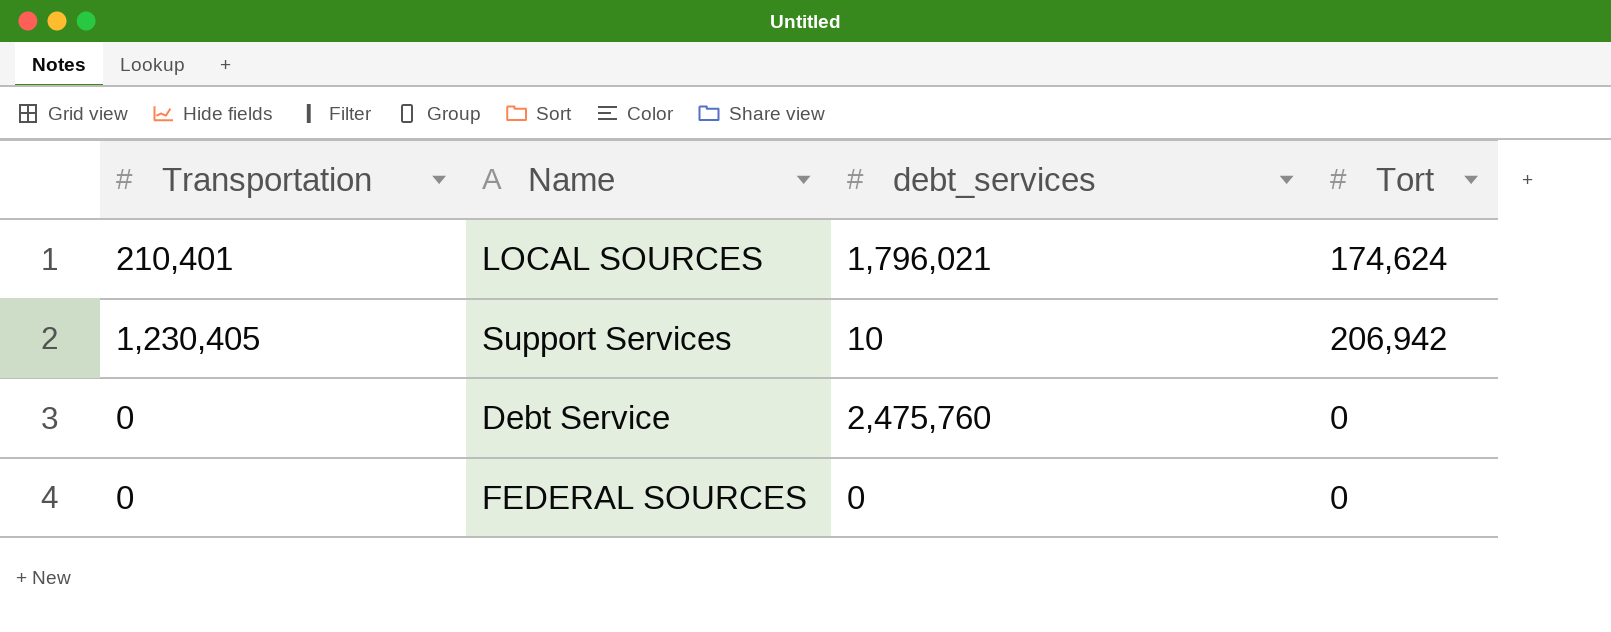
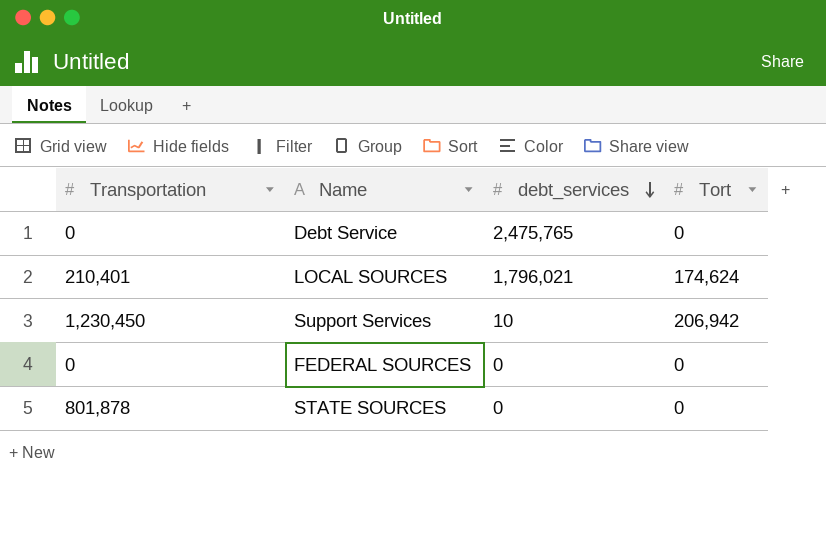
row order: none -> debt_services descending
Debt Service | debt_services: 2,475,760 -> 2,475,765
Support Services | Transportation: 1,230,405 -> 1,230,450
row STATE SOURCES: none -> 801,878 | 0 | 0

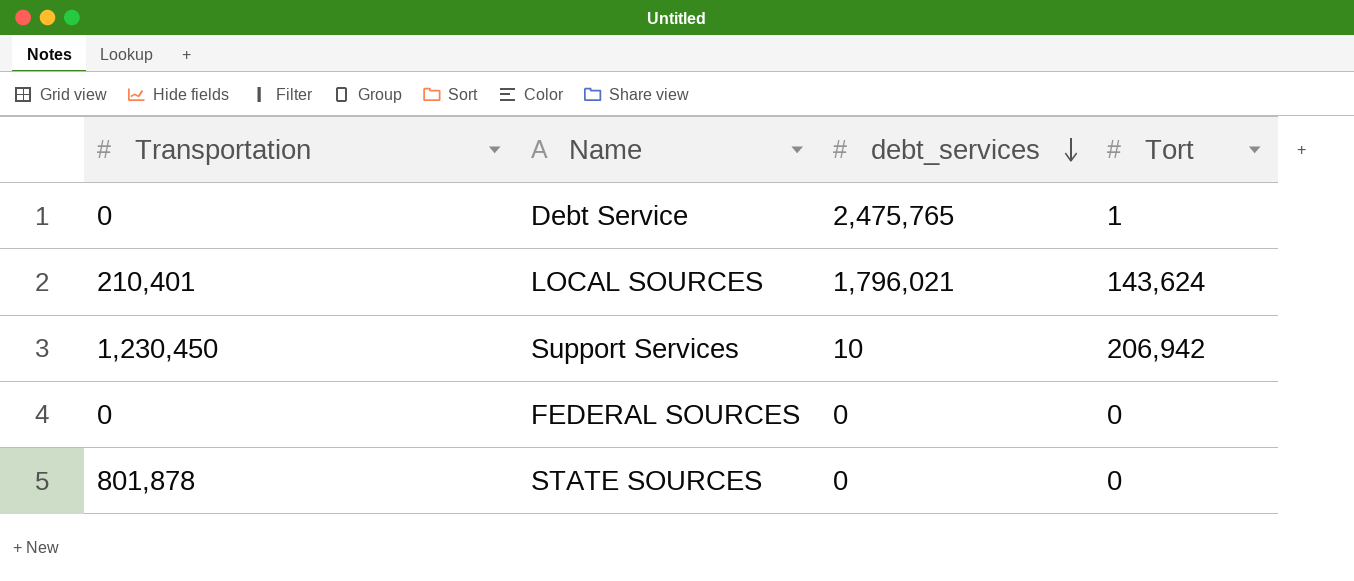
Debt Service | Tort: 0 -> 1
LOCAL SOURCES | Tort: 174,624 -> 143,624

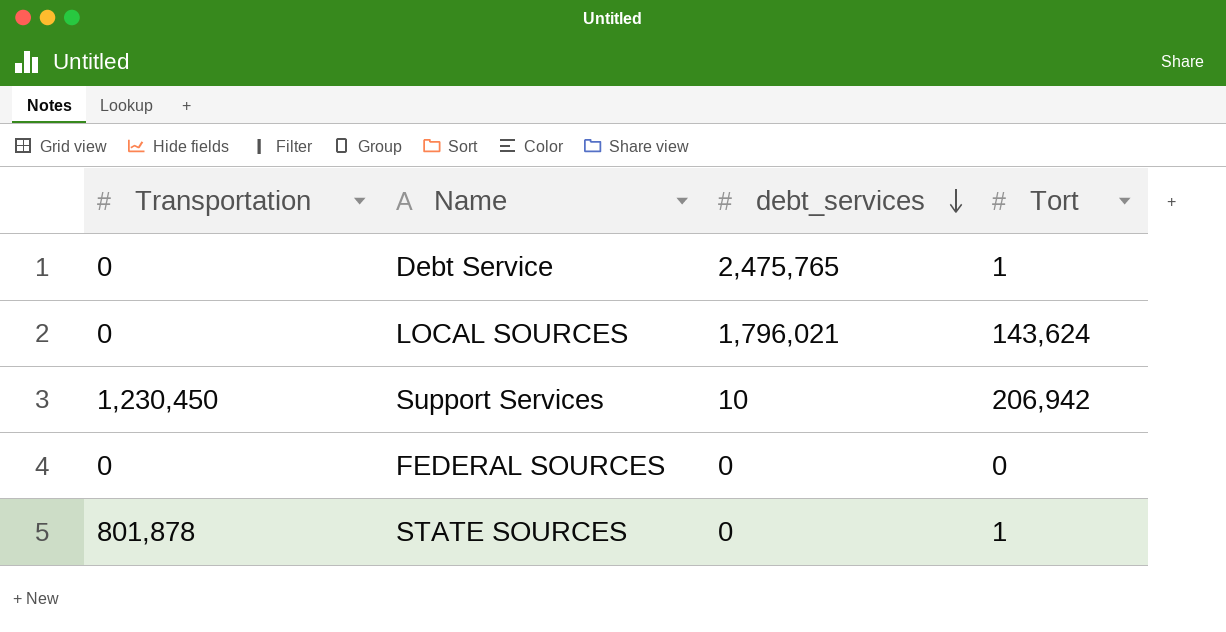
LOCAL SOURCES | Transportation: 210,401 -> 0
STATE SOURCES | Tort: 0 -> 1

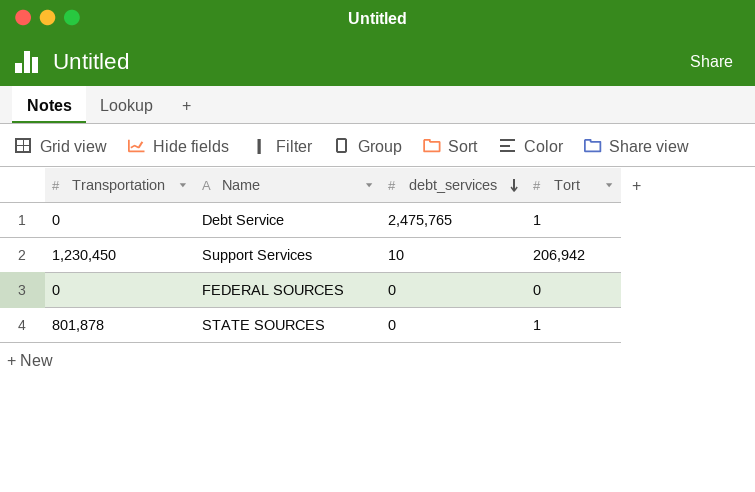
row LOCAL SOURCES: 0 | 1,796,021 | 143,624 -> none

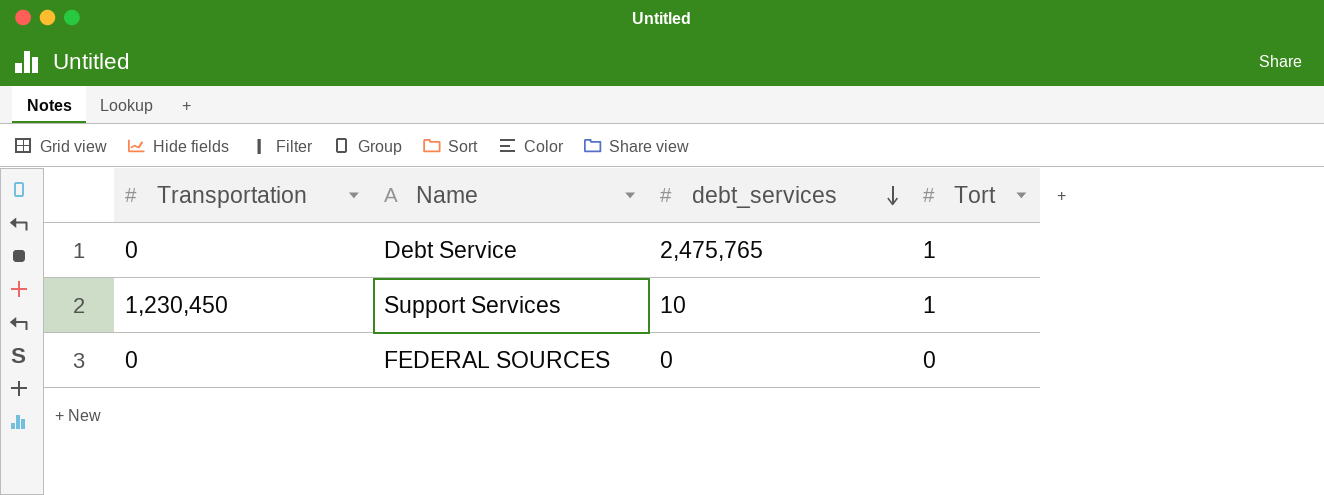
row STATE SOURCES: 801,878 | 0 | 1 -> none
Support Services | Tort: 206,942 -> 1

